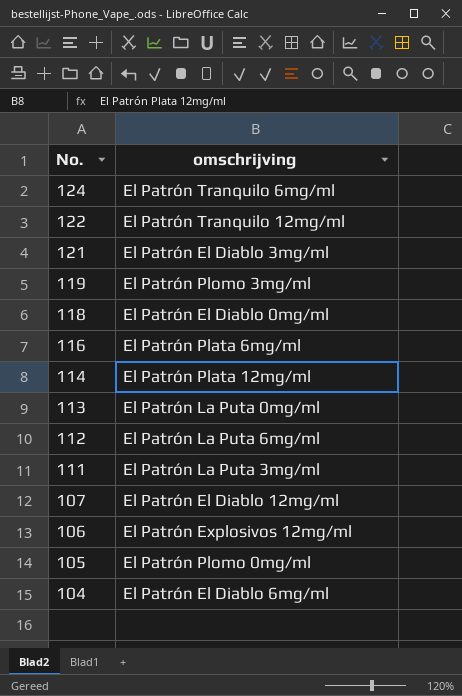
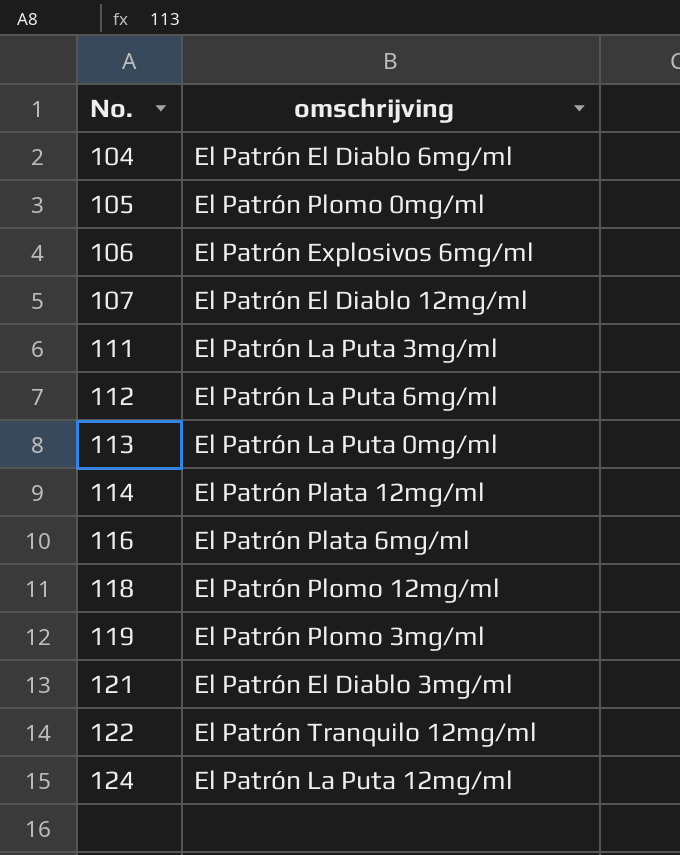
row order: No. descending -> No. ascending
106 | omschrijving: El Patrón Explosivos 12mg/ml -> El Patrón Explosivos 6mg/ml
118 | omschrijving: El Patrón El Diablo 0mg/ml -> El Patrón Plomo 12mg/ml
124 | omschrijving: El Patrón Tranquilo 6mg/ml -> El Patrón La Puta 12mg/ml

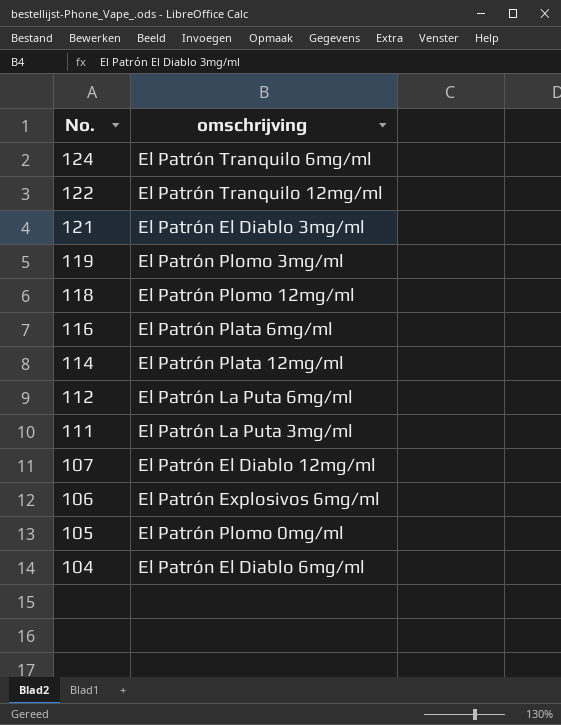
row order: No. ascending -> No. descending
row 113: El Patrón La Puta 0mg/ml -> none
124 | omschrijving: El Patrón La Puta 12mg/ml -> El Patrón Tranquilo 6mg/ml

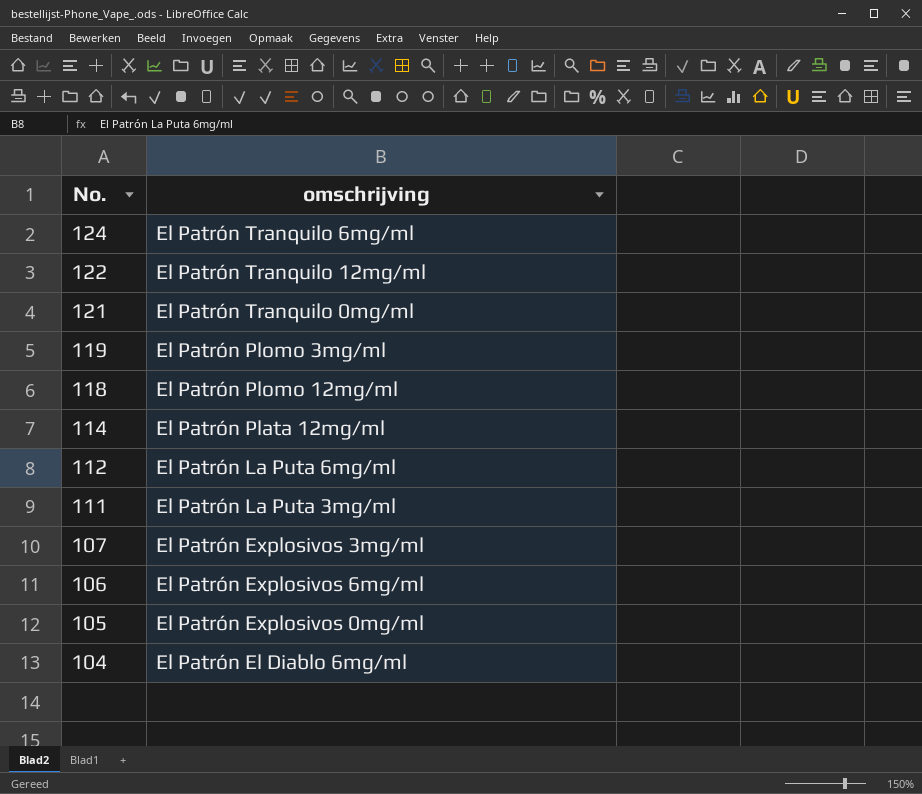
row 116: El Patrón Plata 6mg/ml -> none
121 | omschrijving: El Patrón El Diablo 3mg/ml -> El Patrón Tranquilo 0mg/ml
107 | omschrijving: El Patrón El Diablo 12mg/ml -> El Patrón Explosivos 3mg/ml
105 | omschrijving: El Patrón Plomo 0mg/ml -> El Patrón Explosivos 0mg/ml

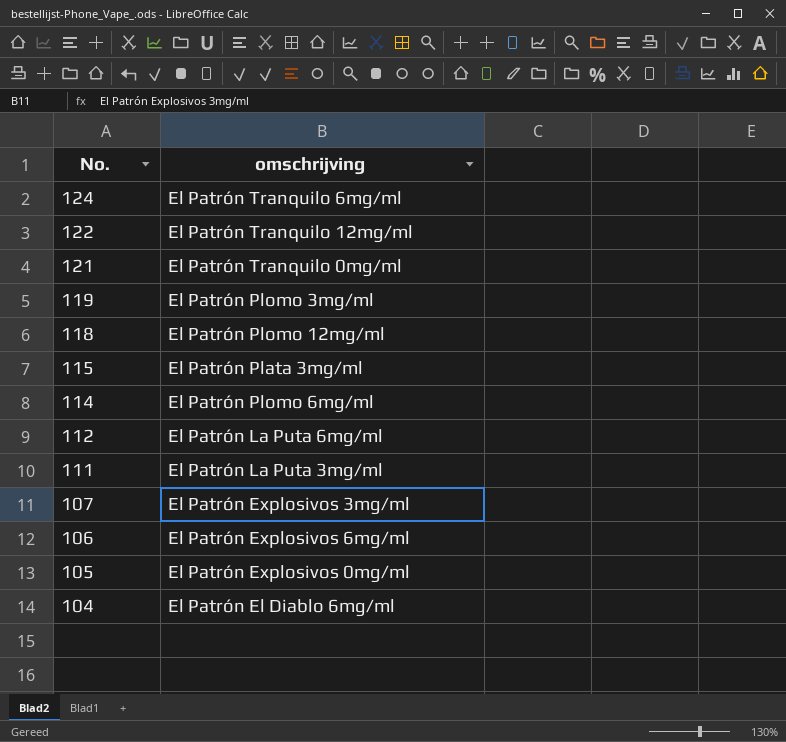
row 115: none -> El Patrón Plata 3mg/ml
114 | omschrijving: El Patrón Plata 12mg/ml -> El Patrón Plomo 6mg/ml

